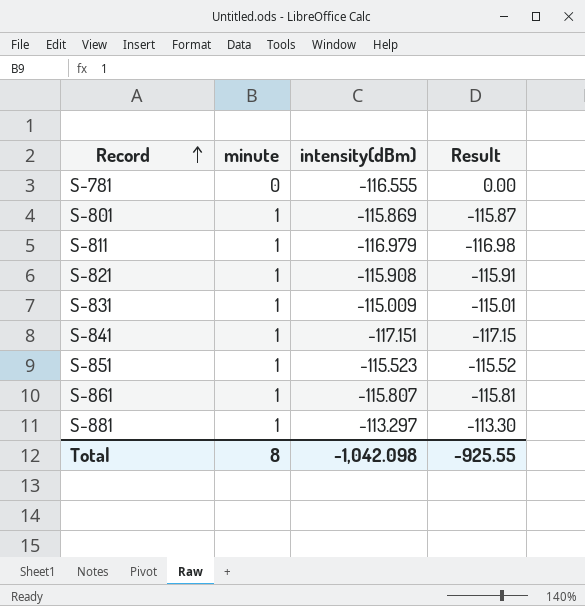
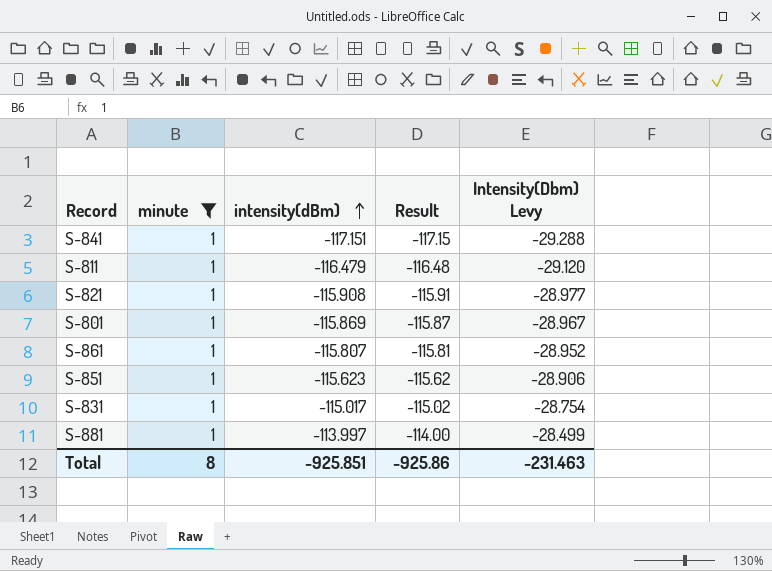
filter: none -> minute = 1
row order: Record ascending -> intensity(dBm) ascending
column Intensity(Dbm) Levy | formula: none -> [intensity(dBm)] * 0.25
S-811 | intensity(dBm): -116.979 -> -116.479
S-811 | Result: -116.98 -> -116.48
S-851 | intensity(dBm): -115.523 -> -115.623
S-851 | Result: -115.52 -> -115.62
S-831 | intensity(dBm): -115.009 -> -115.017
S-831 | Result: -115.01 -> -115.02
S-881 | intensity(dBm): -113.297 -> -113.997
S-881 | Result: -113.30 -> -114.00
Total | intensity(dBm): -1,042.098 -> -925.851
Total | Result: -925.55 -> -925.86

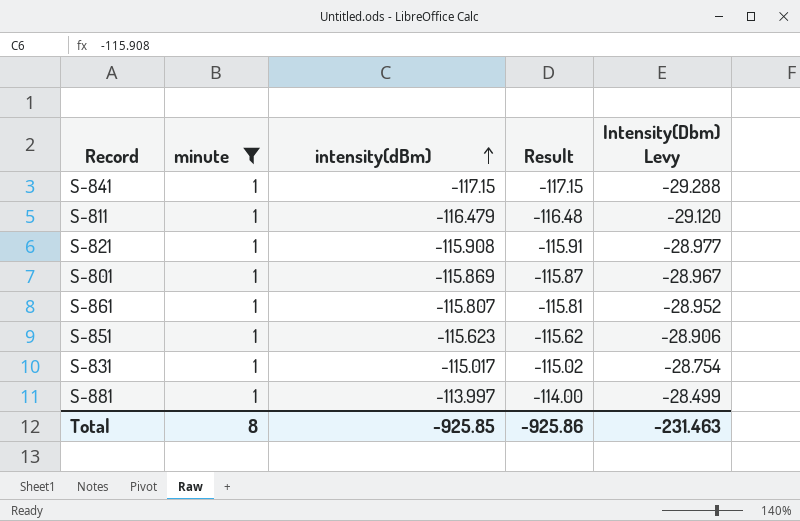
S-841 | intensity(dBm): -117.151 -> -117.15
Total | intensity(dBm): -925.851 -> -925.85

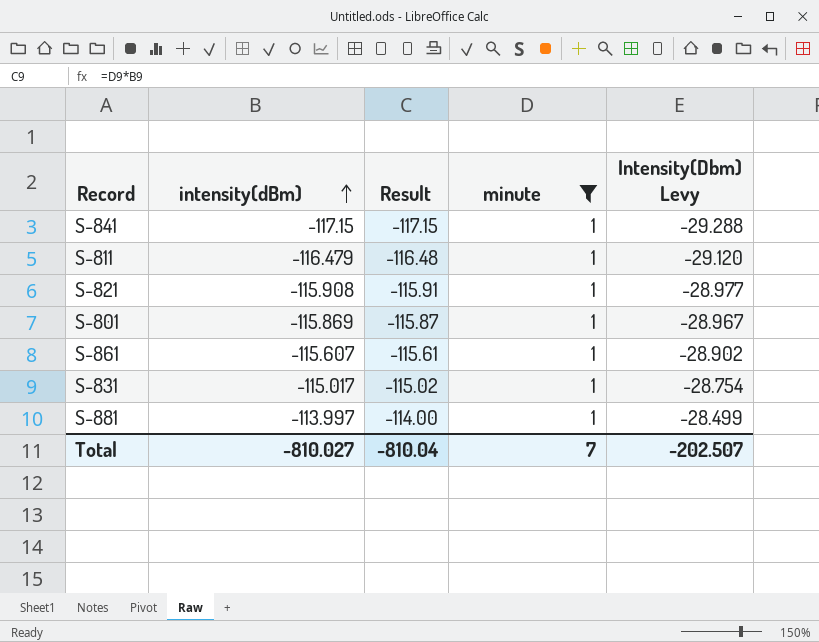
column minute | position: 2 -> 4
row S-851: 1 | -115.623 | -115.62 | -28.906 -> none
S-861 | intensity(dBm): -115.807 -> -115.607
S-861 | Result: -115.81 -> -115.61
S-861 | Intensity(Dbm) Levy: -28.952 -> -28.902
Total | intensity(dBm): -925.85 -> -810.027
Total | Result: -925.86 -> -810.04
Total | minute: 8 -> 7
Total | Intensity(Dbm) Levy: -231.463 -> -202.507

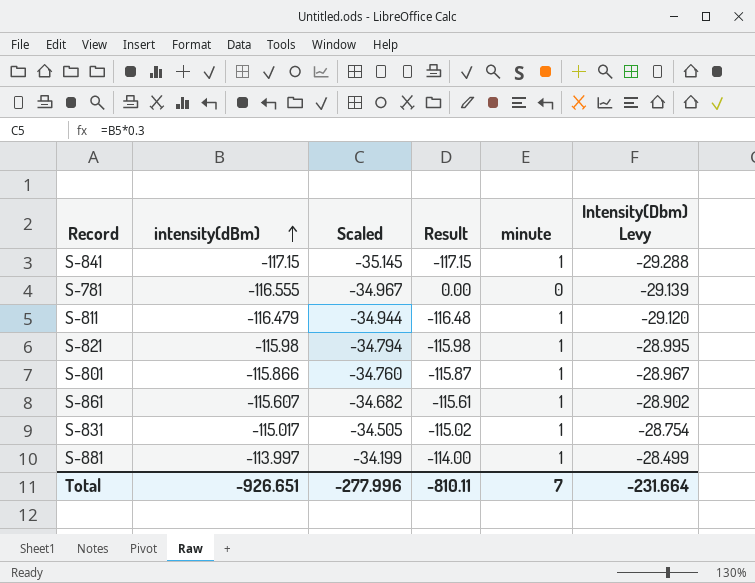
filter: minute = 1 -> none
column Scaled | formula: none -> [intensity(dBm)] * 0.3
S-821 | intensity(dBm): -115.908 -> -115.98
S-821 | Result: -115.91 -> -115.98
S-821 | Intensity(Dbm) Levy: -28.977 -> -28.995
S-801 | intensity(dBm): -115.869 -> -115.866
Total | intensity(dBm): -810.027 -> -926.651
Total | Result: -810.04 -> -810.11
Total | Intensity(Dbm) Levy: -202.507 -> -231.664

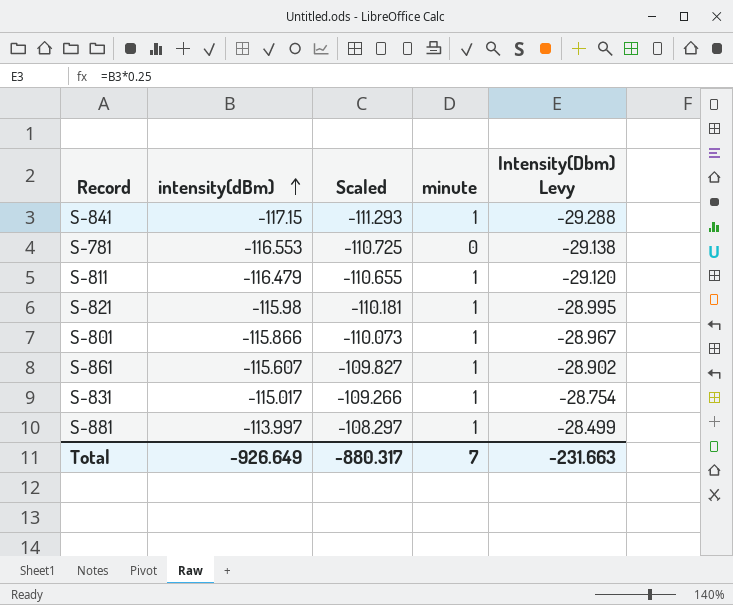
column Result | formula: [intensity(dBm)] * [minute] -> none
column Scaled | formula: [intensity(dBm)] * 0.3 -> [intensity(dBm)] * 0.95
S-781 | intensity(dBm): -116.555 -> -116.553
S-781 | Intensity(Dbm) Levy: -29.139 -> -29.138
Total | intensity(dBm): -926.651 -> -926.649
Total | Scaled: -277.996 -> -880.317
Total | Intensity(Dbm) Levy: -231.664 -> -231.663

